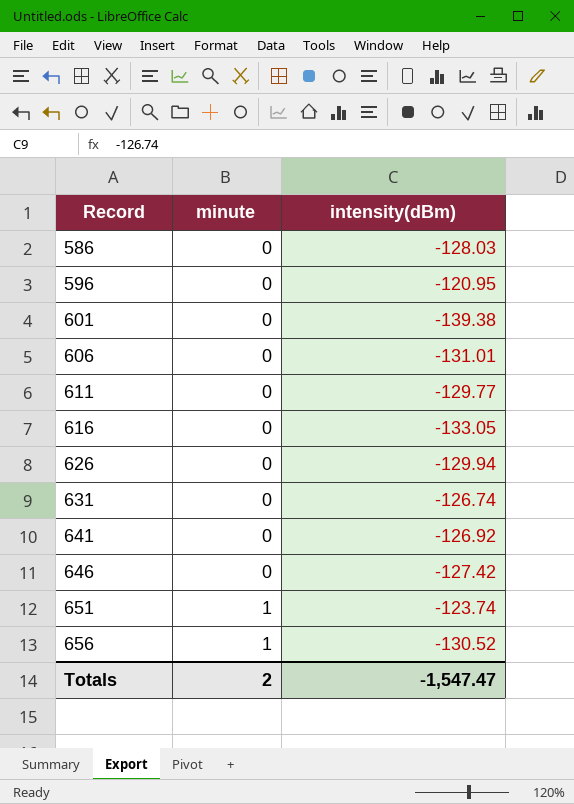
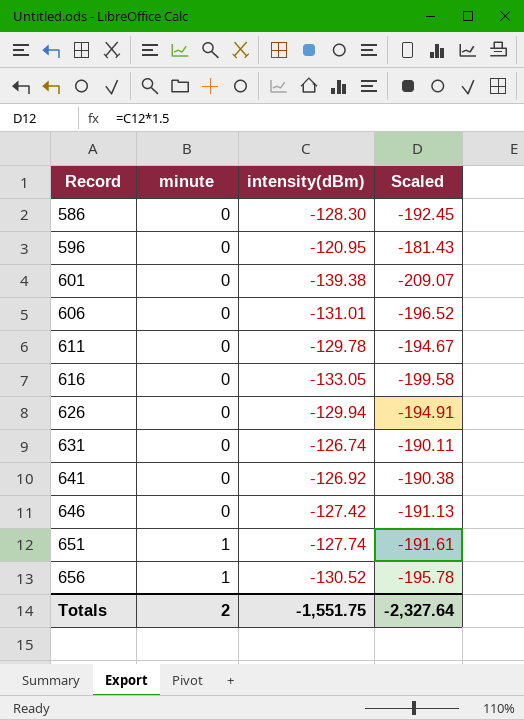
column Scaled | formula: none -> [intensity(dBm)] * 1.5
586 | intensity(dBm): -128.03 -> -128.30
611 | intensity(dBm): -129.77 -> -129.78
651 | intensity(dBm): -123.74 -> -127.74
Totals | intensity(dBm): -1,547.47 -> -1,551.75

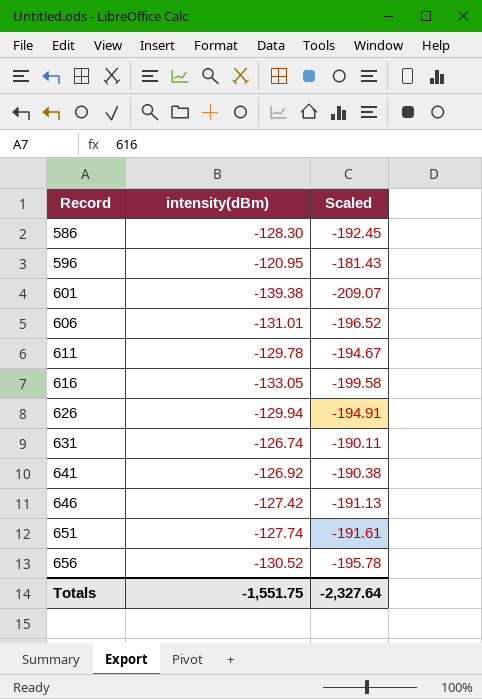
column minute | position: 2 -> none

